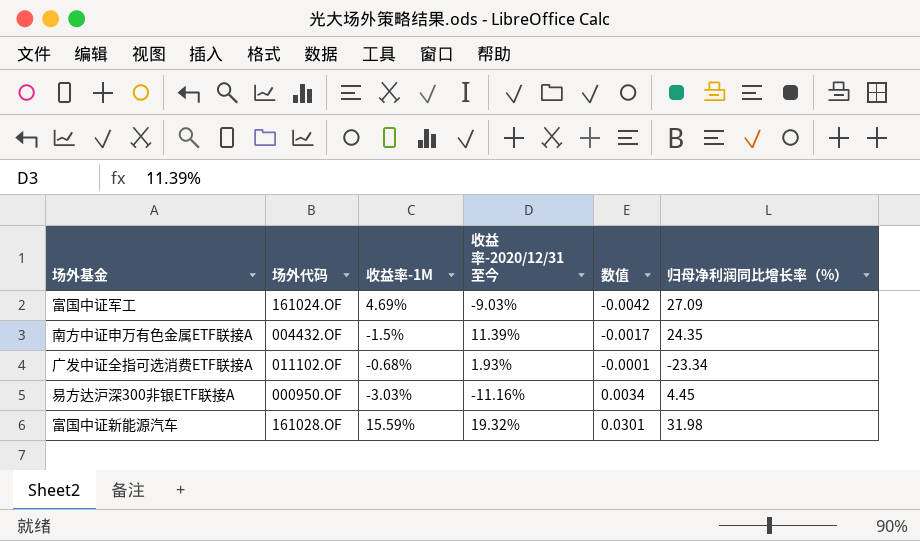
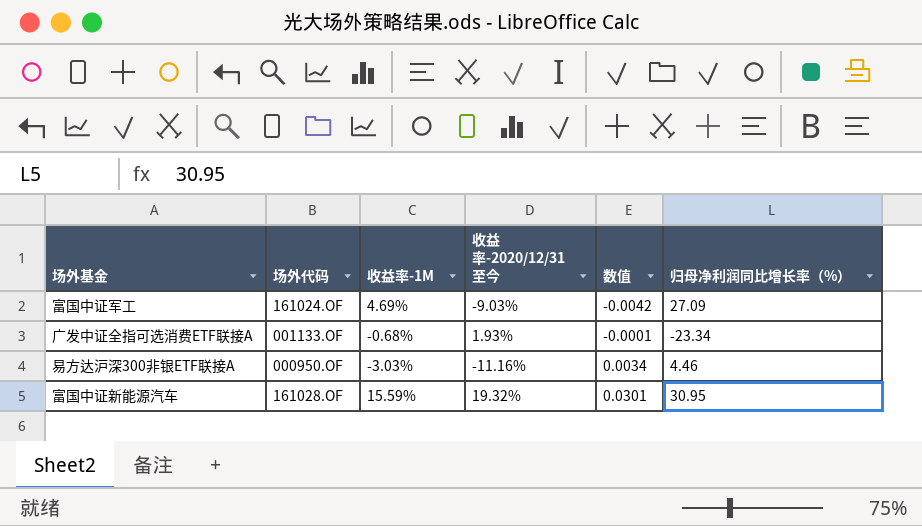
row 南方中证申万有色金属ETF联接A: 004432.OF | -1.5% | 11.39% | -0.0017 | 24.35 -> none
广发中证全指可选消费ETF联接A | 场外代码: 011102.OF -> 001133.OF
易方达沪深300非银ETF联接A | 归母净利润同比增长率（%）: 4.45 -> 4.46
富国中证新能源汽车 | 归母净利润同比增长率（%）: 31.98 -> 30.95

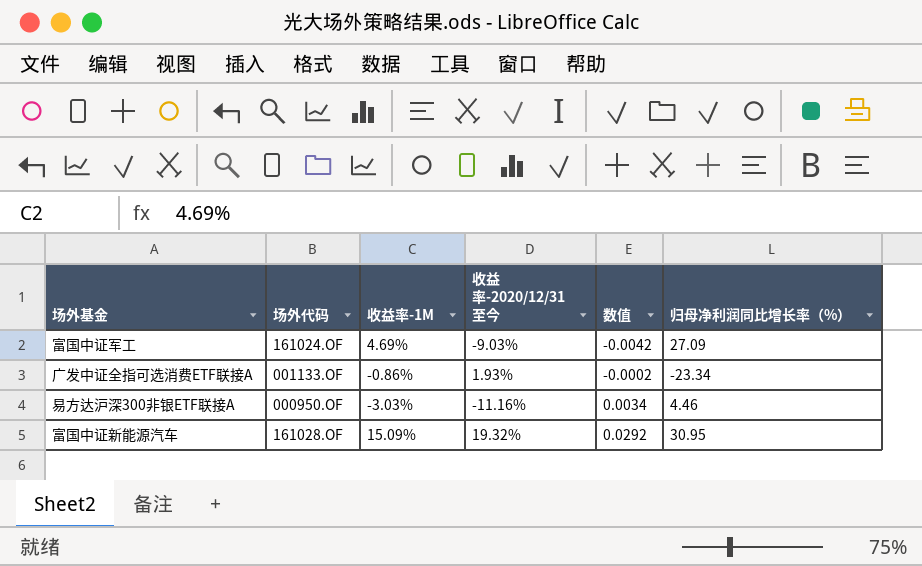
广发中证全指可选消费ETF联接A | 收益率-1M: -0.68% -> -0.86%
广发中证全指可选消费ETF联接A | 数值: -0.0001 -> -0.0002
富国中证新能源汽车 | 收益率-1M: 15.59% -> 15.09%
富国中证新能源汽车 | 数值: 0.0301 -> 0.0292

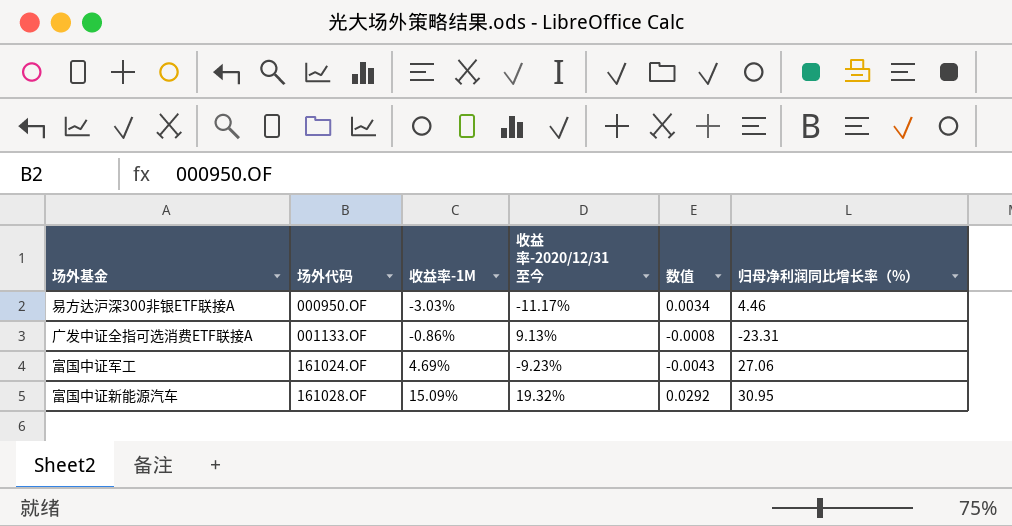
row order: 数值 ascending -> 场外代码 ascending
易方达沪深300非银ETF联接A | 收益率-2020/12/31至今: -11.16% -> -11.17%
广发中证全指可选消费ETF联接A | 收益率-2020/12/31至今: 1.93% -> 9.13%
广发中证全指可选消费ETF联接A | 数值: -0.0002 -> -0.0008
广发中证全指可选消费ETF联接A | 归母净利润同比增长率（%）: -23.34 -> -23.31
富国中证军工 | 收益率-2020/12/31至今: -9.03% -> -9.23%
富国中证军工 | 数值: -0.0042 -> -0.0043
富国中证军工 | 归母净利润同比增长率（%）: 27.09 -> 27.06

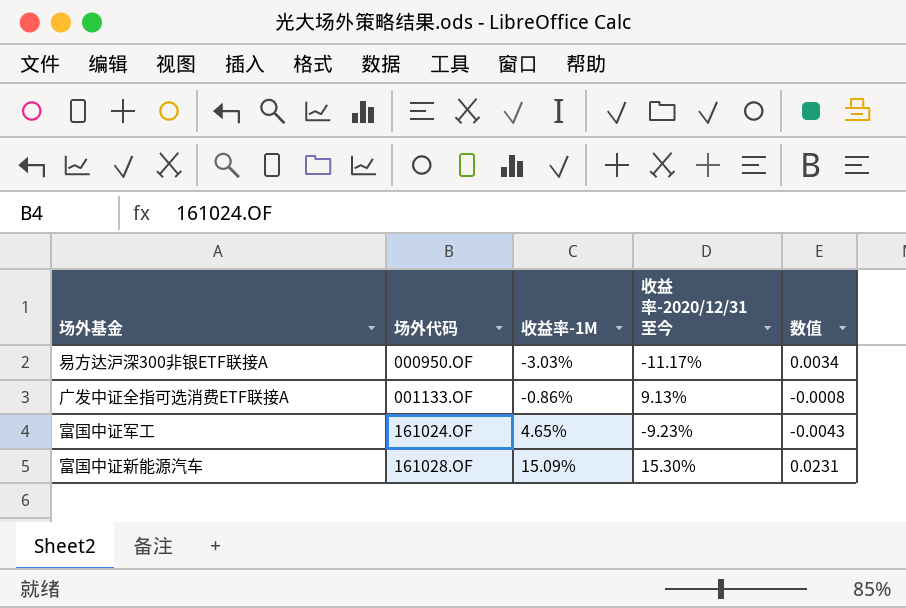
column 归母净利润同比增长率（%） | position: 6 -> none
富国中证军工 | 收益率-1M: 4.69% -> 4.65%
富国中证新能源汽车 | 收益率-2020/12/31至今: 19.32% -> 15.30%
富国中证新能源汽车 | 数值: 0.0292 -> 0.0231

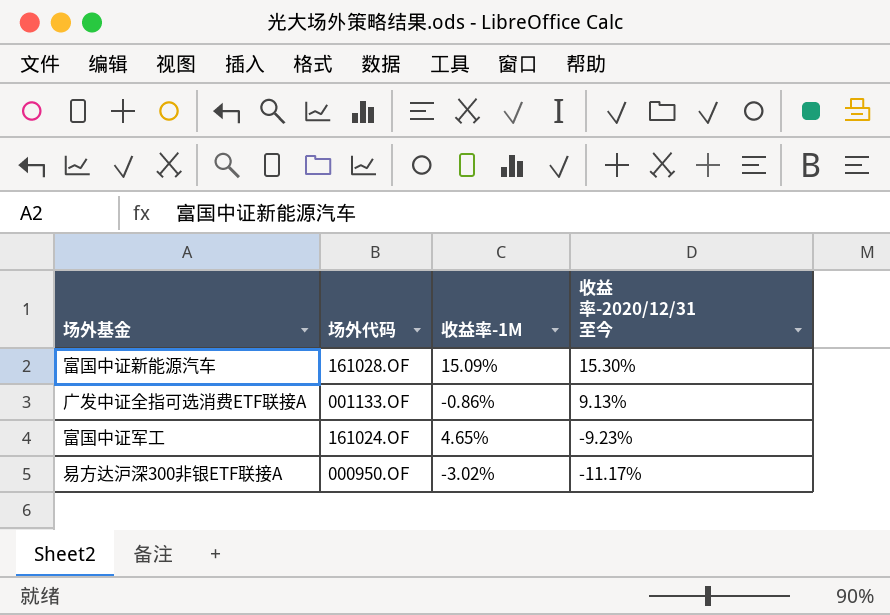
row order: 场外代码 ascending -> 收益率-2020/12/31至今 descending
column 数值 | formula: [收益率-1M] * [收益率-2020/12/31至今] -> none
易方达沪深300非银ETF联接A | 收益率-1M: -3.03% -> -3.02%

